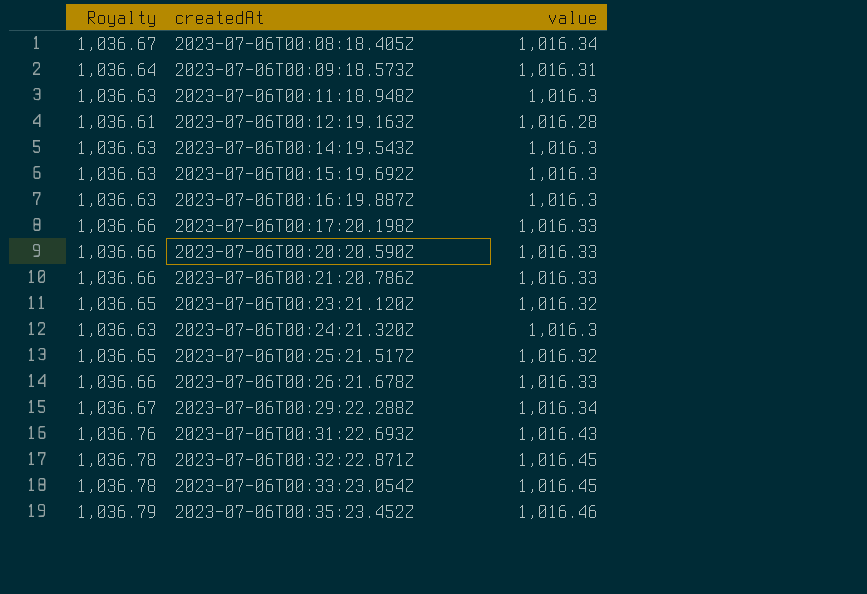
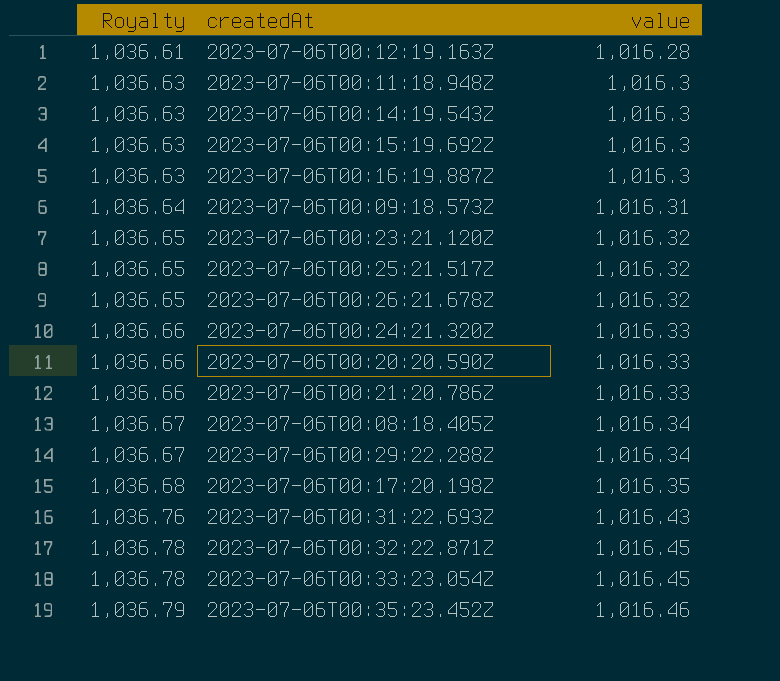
row order: createdAt ascending -> Royalty ascending
2023-07-06T00:26:21.678Z | Royalty: 1,036.66 -> 1,036.65
2023-07-06T00:26:21.678Z | value: 1,016.33 -> 1,016.32
2023-07-06T00:24:21.320Z | Royalty: 1,036.63 -> 1,036.66
2023-07-06T00:24:21.320Z | value: 1,016.3 -> 1,016.33
2023-07-06T00:17:20.198Z | Royalty: 1,036.66 -> 1,036.68
2023-07-06T00:17:20.198Z | value: 1,016.33 -> 1,016.35

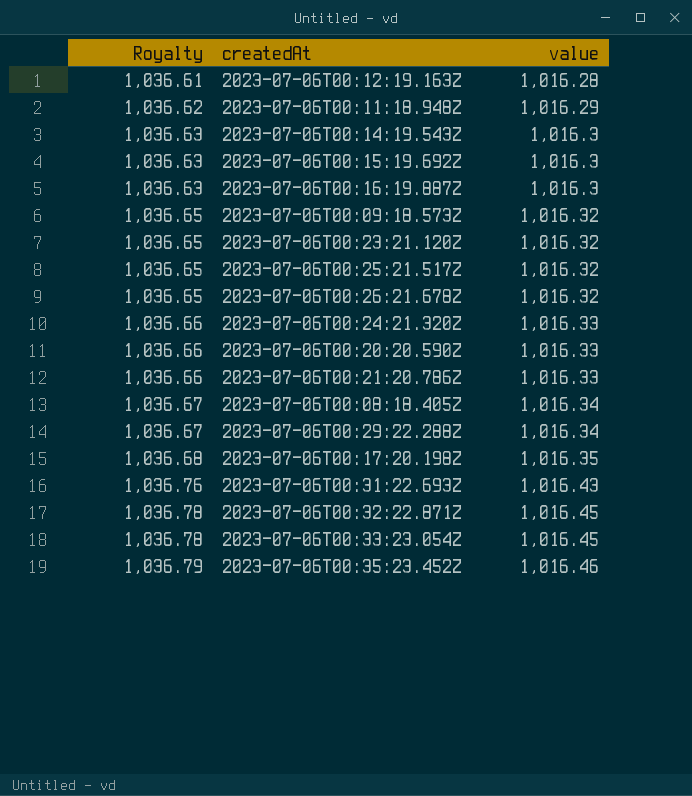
2023-07-06T00:11:18.948Z | Royalty: 1,036.63 -> 1,036.62
2023-07-06T00:11:18.948Z | value: 1,016.3 -> 1,016.29
2023-07-06T00:09:18.573Z | Royalty: 1,036.64 -> 1,036.65
2023-07-06T00:09:18.573Z | value: 1,016.31 -> 1,016.32

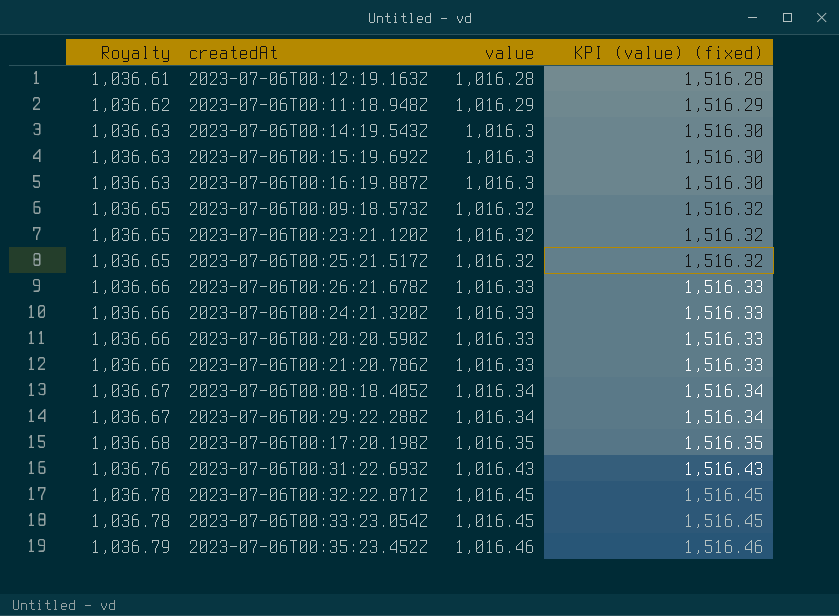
column KPI (value) (fixed) | formula: none -> [value] + 500
2023-07-06T00:26:21.678Z | Royalty: 1,036.65 -> 1,036.66
2023-07-06T00:26:21.678Z | value: 1,016.32 -> 1,016.33

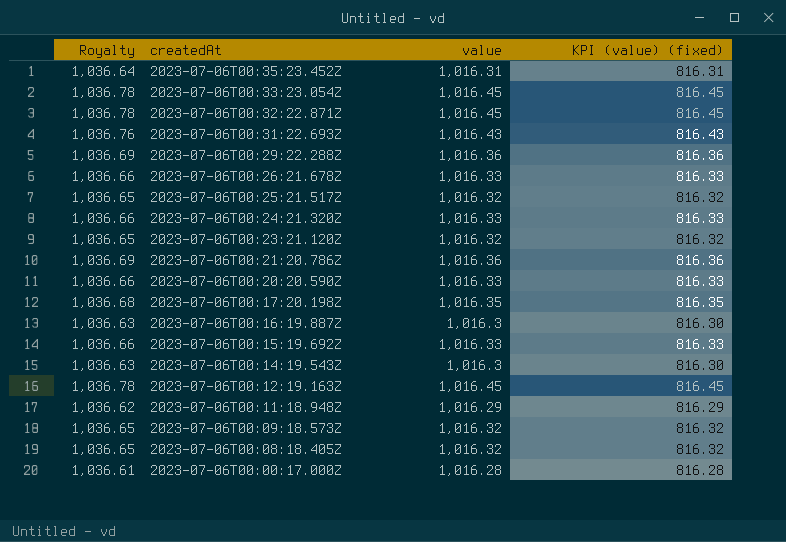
row order: Royalty ascending -> createdAt descending
column KPI (value) (fixed) | formula: [value] + 500 -> [value] - 200
2023-07-06T00:35:23.452Z | Royalty: 1,036.79 -> 1,036.64
2023-07-06T00:35:23.452Z | value: 1,016.46 -> 1,016.31
2023-07-06T00:29:22.288Z | Royalty: 1,036.67 -> 1,036.69
2023-07-06T00:29:22.288Z | value: 1,016.34 -> 1,016.36
2023-07-06T00:21:20.786Z | Royalty: 1,036.66 -> 1,036.69
2023-07-06T00:21:20.786Z | value: 1,016.33 -> 1,016.36
2023-07-06T00:15:19.692Z | Royalty: 1,036.63 -> 1,036.66
2023-07-06T00:15:19.692Z | value: 1,016.3 -> 1,016.33
2023-07-06T00:12:19.163Z | Royalty: 1,036.61 -> 1,036.78
2023-07-06T00:12:19.163Z | value: 1,016.28 -> 1,016.45
2023-07-06T00:08:18.405Z | Royalty: 1,036.67 -> 1,036.65
2023-07-06T00:08:18.405Z | value: 1,016.34 -> 1,016.32
row 2023-07-06T00:00:17.000Z: none -> 1,036.61 | 1,016.28 | 816.28

